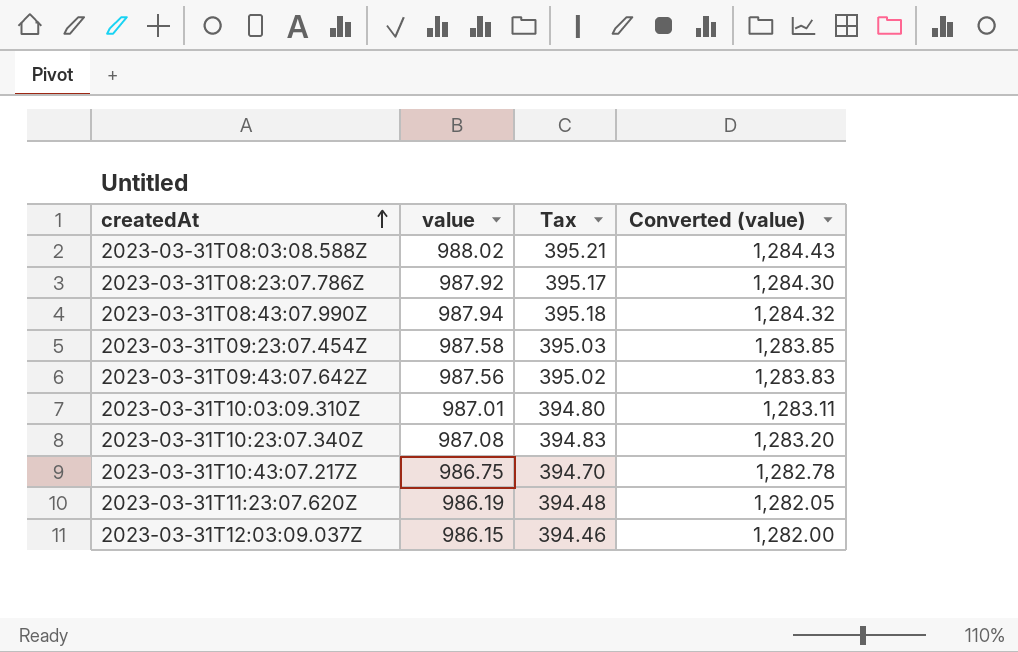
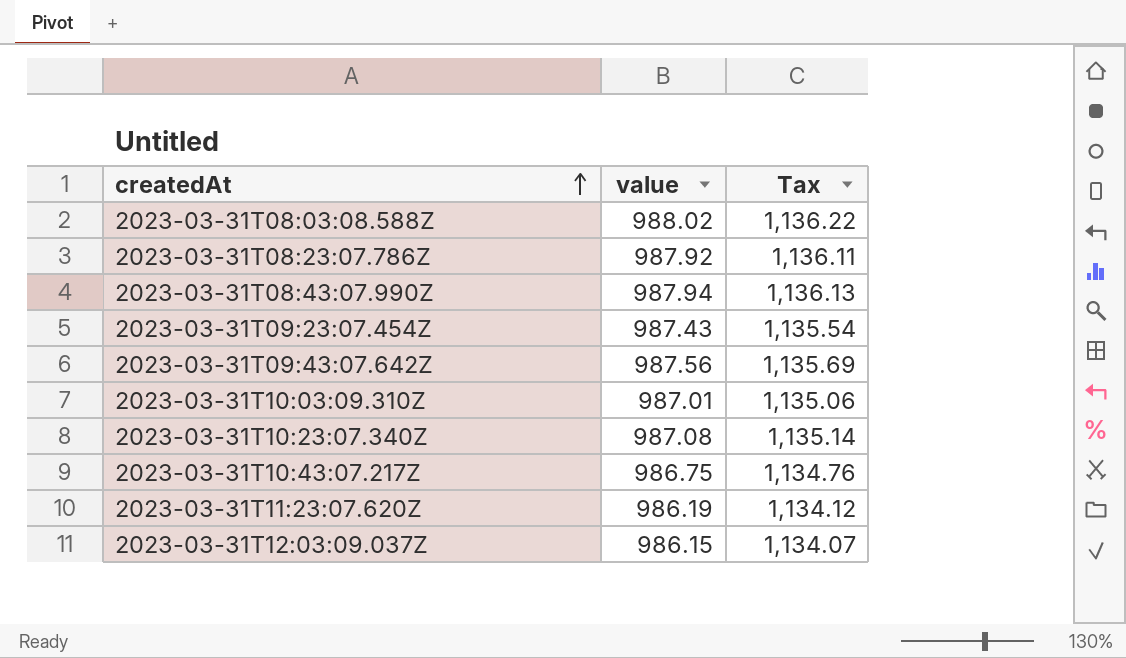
column Converted (value) | formula: [value] * 1.3 -> none
column Tax | formula: [value] * 0.4 -> [value] * 1.15
2023-03-31T09:23:07.454Z | value: 987.58 -> 987.43

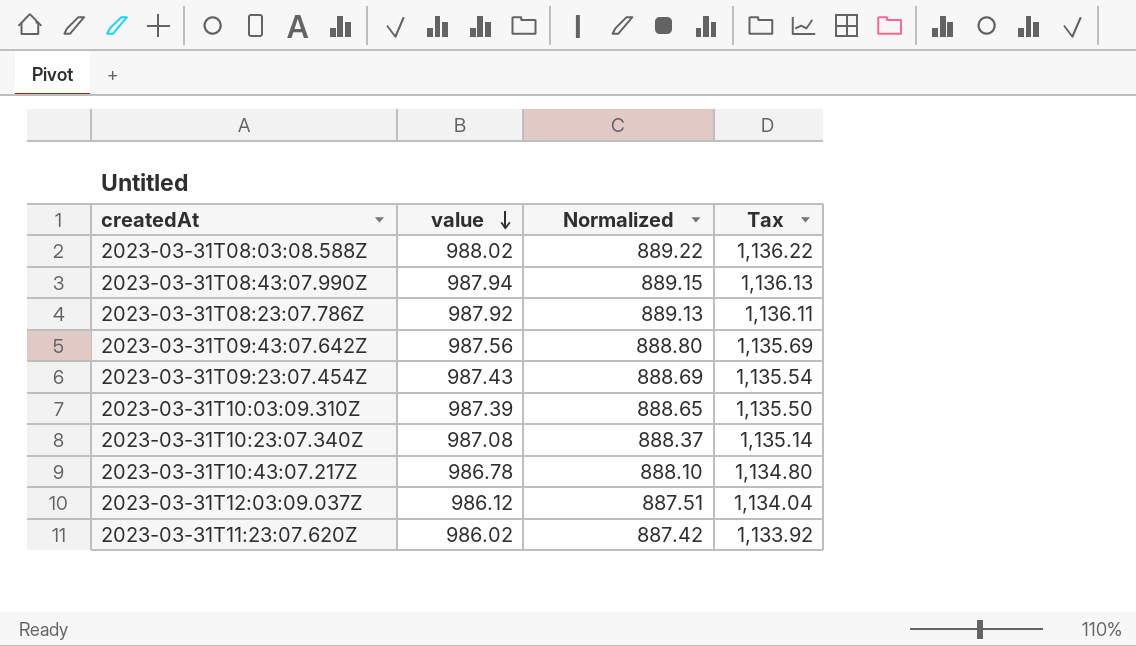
row order: createdAt ascending -> value descending
column Normalized | formula: none -> [value] * 0.9
2023-03-31T10:03:09.310Z | value: 987.01 -> 987.39
2023-03-31T10:03:09.310Z | Tax: 1,135.06 -> 1,135.50
2023-03-31T10:43:07.217Z | value: 986.75 -> 986.78
2023-03-31T10:43:07.217Z | Tax: 1,134.76 -> 1,134.80
2023-03-31T12:03:09.037Z | value: 986.15 -> 986.12
2023-03-31T12:03:09.037Z | Tax: 1,134.07 -> 1,134.04
2023-03-31T11:23:07.620Z | value: 986.19 -> 986.02
2023-03-31T11:23:07.620Z | Tax: 1,134.12 -> 1,133.92

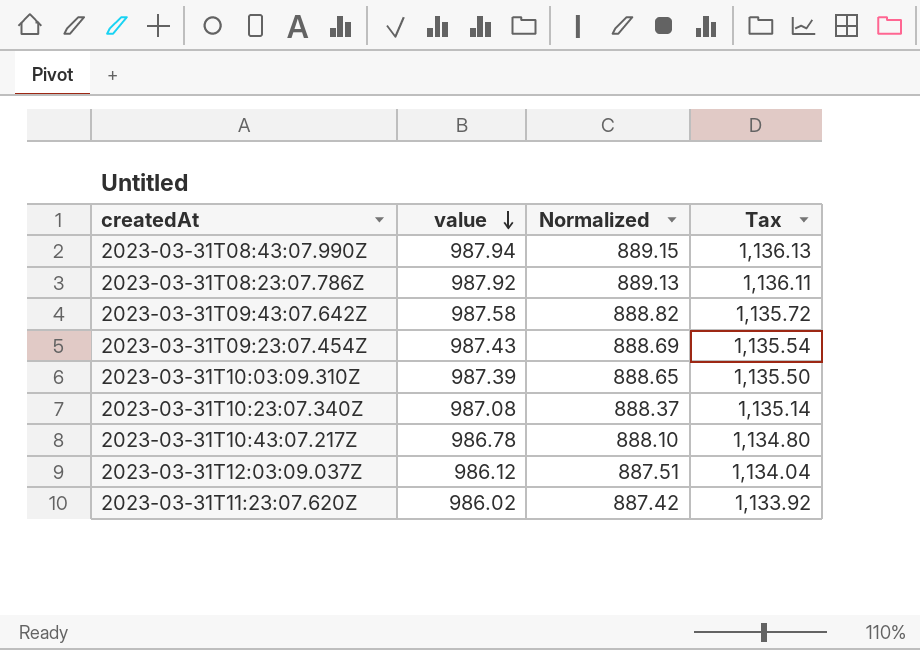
row 2023-03-31T08:03:08.588Z: 988.02 | 889.22 | 1,136.22 -> none
2023-03-31T09:43:07.642Z | value: 987.56 -> 987.58
2023-03-31T09:43:07.642Z | Normalized: 888.80 -> 888.82
2023-03-31T09:43:07.642Z | Tax: 1,135.69 -> 1,135.72

